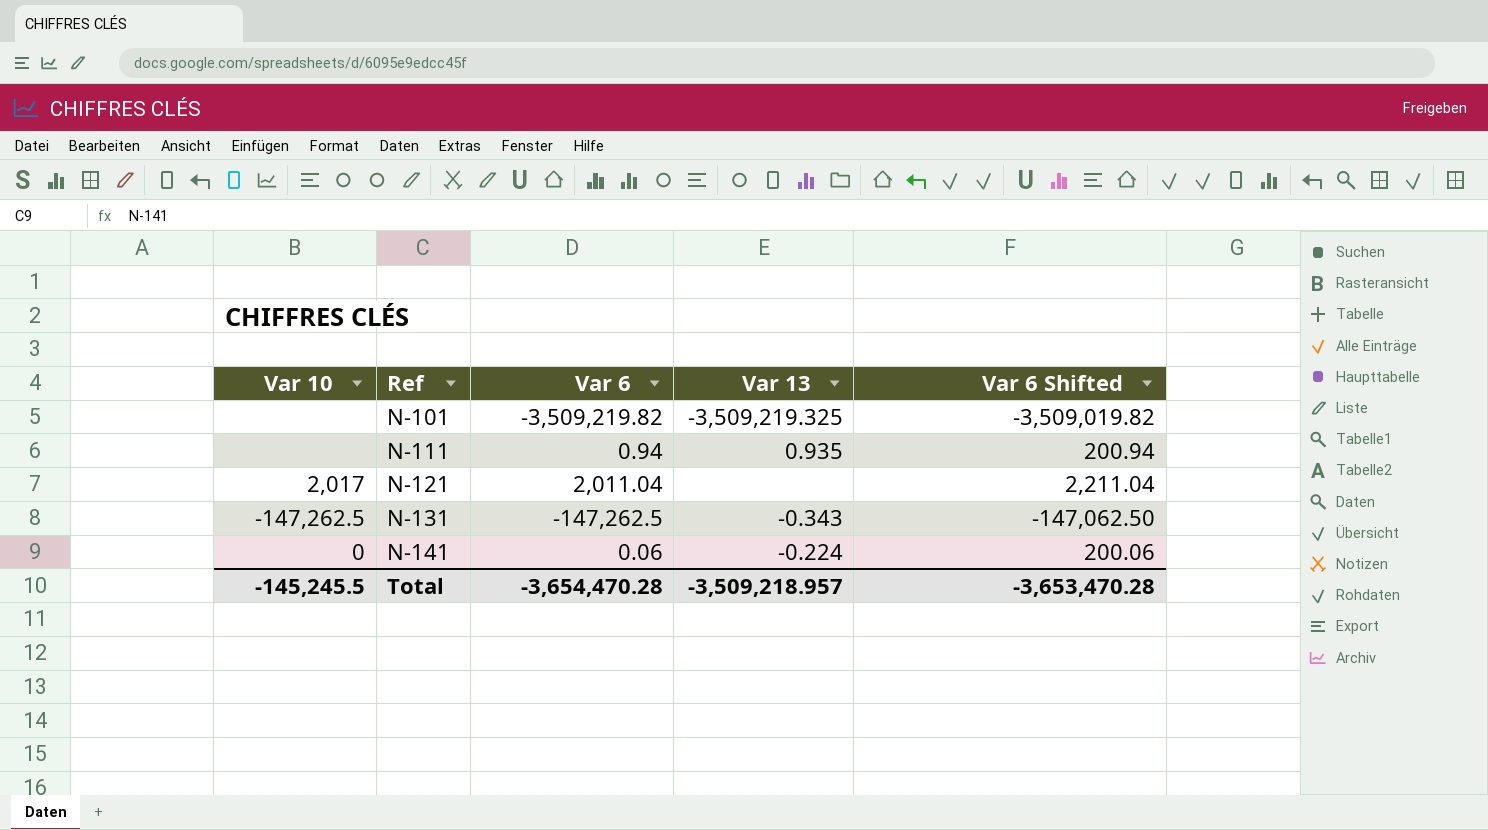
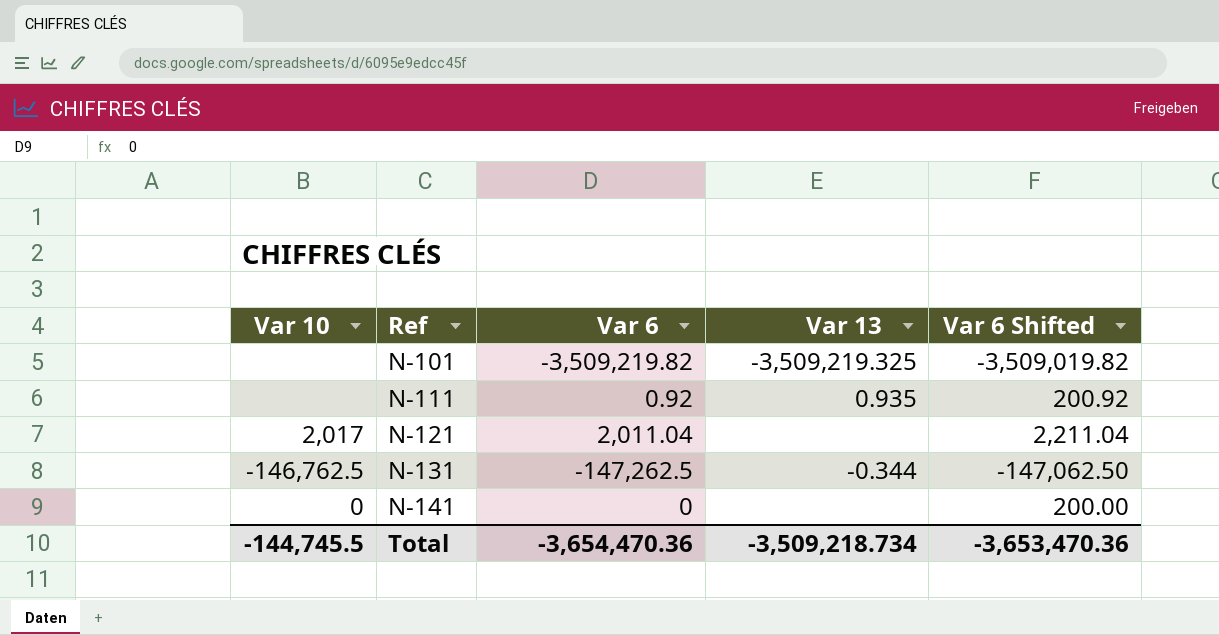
N-111 | Var 6: 0.94 -> 0.92
N-111 | Var 6 Shifted: 200.94 -> 200.92
N-131 | Var 10: -147,262.5 -> -146,762.5
N-131 | Var 13: -0.343 -> -0.344
N-141 | Var 6: 0.06 -> 0
N-141 | Var 13: -0.224 -> none
N-141 | Var 6 Shifted: 200.06 -> 200.00
Total | Var 10: -145,245.5 -> -144,745.5
Total | Var 6: -3,654,470.28 -> -3,654,470.36
Total | Var 13: -3,509,218.957 -> -3,509,218.734
Total | Var 6 Shifted: -3,653,470.28 -> -3,653,470.36

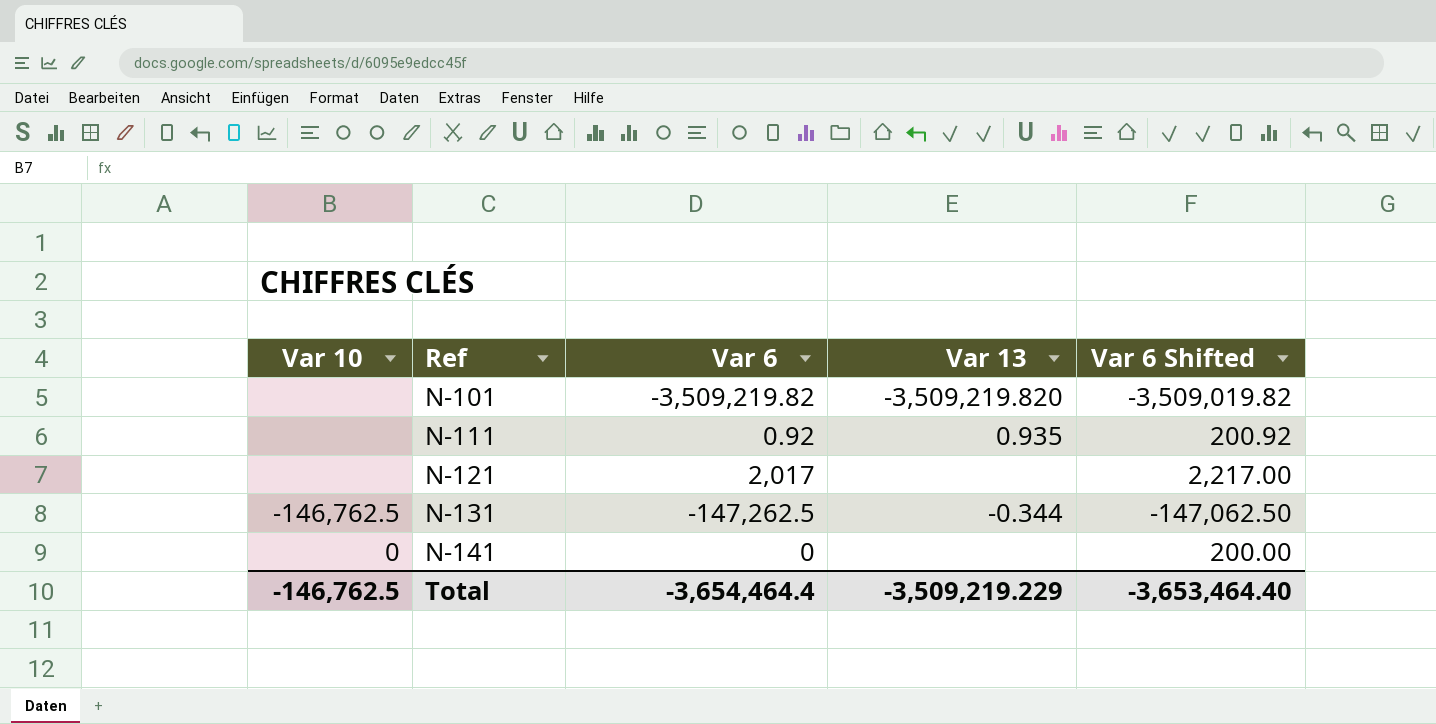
N-101 | Var 13: -3,509,219.325 -> -3,509,219.820
N-121 | Var 10: 2,017 -> none
N-121 | Var 6: 2,011.04 -> 2,017
N-121 | Var 6 Shifted: 2,211.04 -> 2,217.00
Total | Var 10: -144,745.5 -> -146,762.5
Total | Var 6: -3,654,470.36 -> -3,654,464.4
Total | Var 13: -3,509,218.734 -> -3,509,219.229
Total | Var 6 Shifted: -3,653,470.36 -> -3,653,464.40

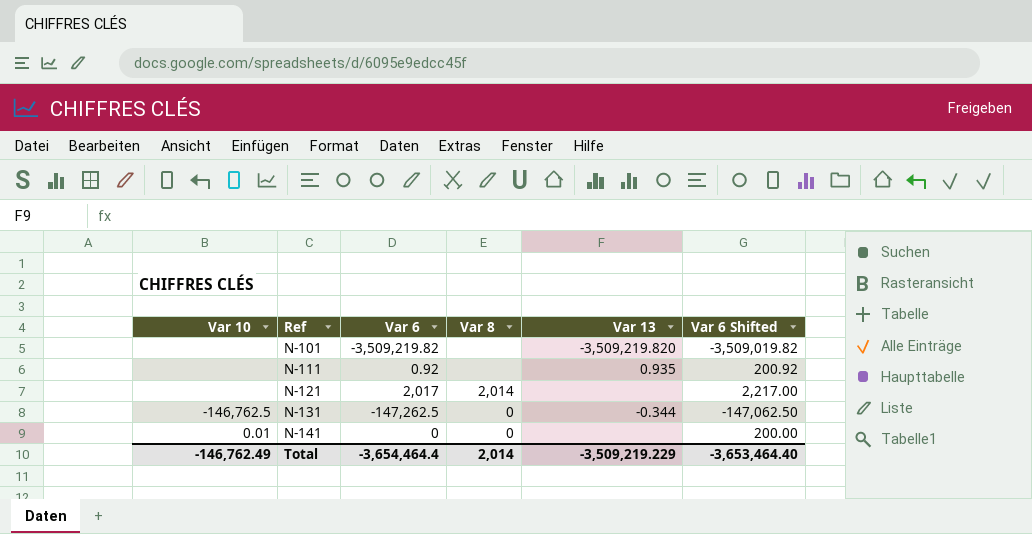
column Var 8 | position: none -> 4
N-141 | Var 10: 0 -> 0.01
Total | Var 10: -146,762.5 -> -146,762.49

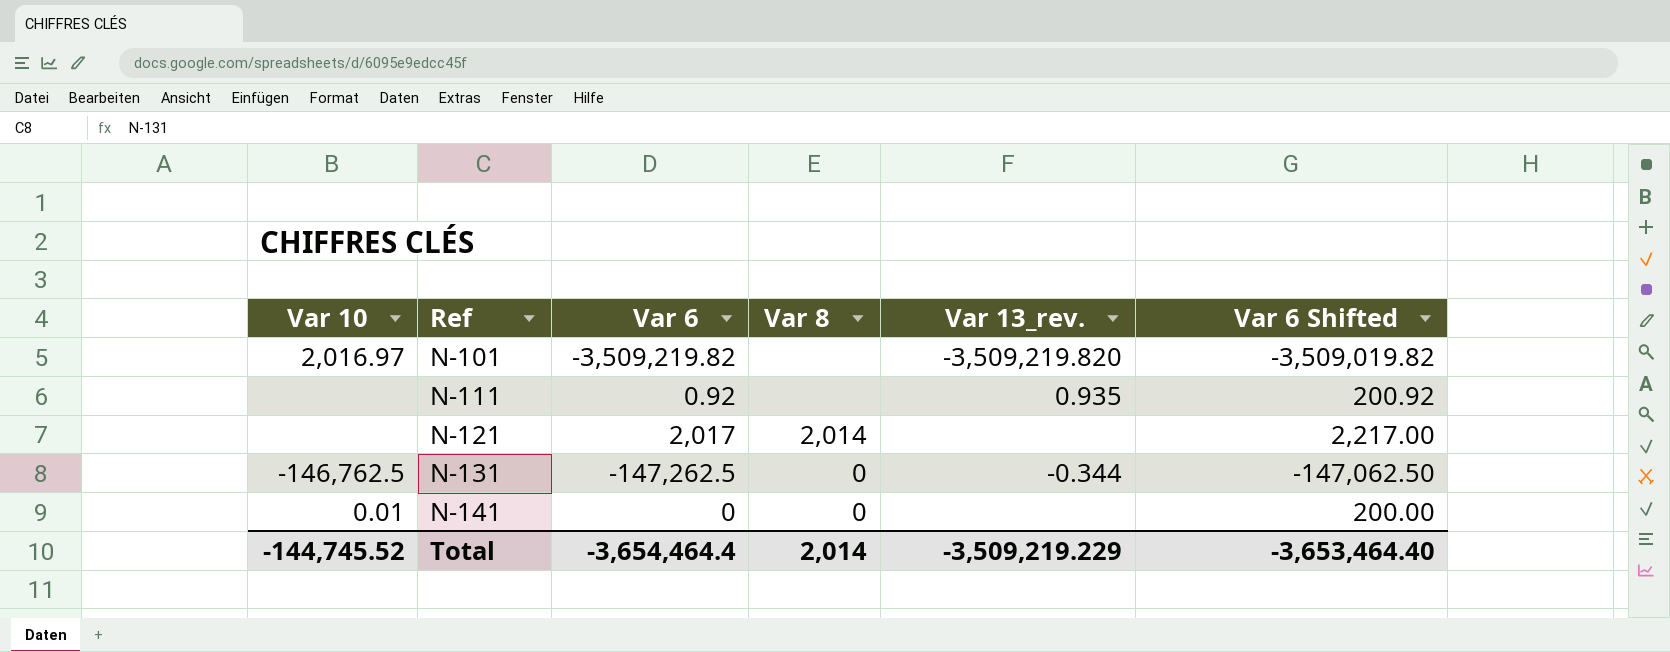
column name: Var 13 -> Var 13_rev.
N-101 | Var 10: none -> 2,016.97
Total | Var 10: -146,762.49 -> -144,745.52

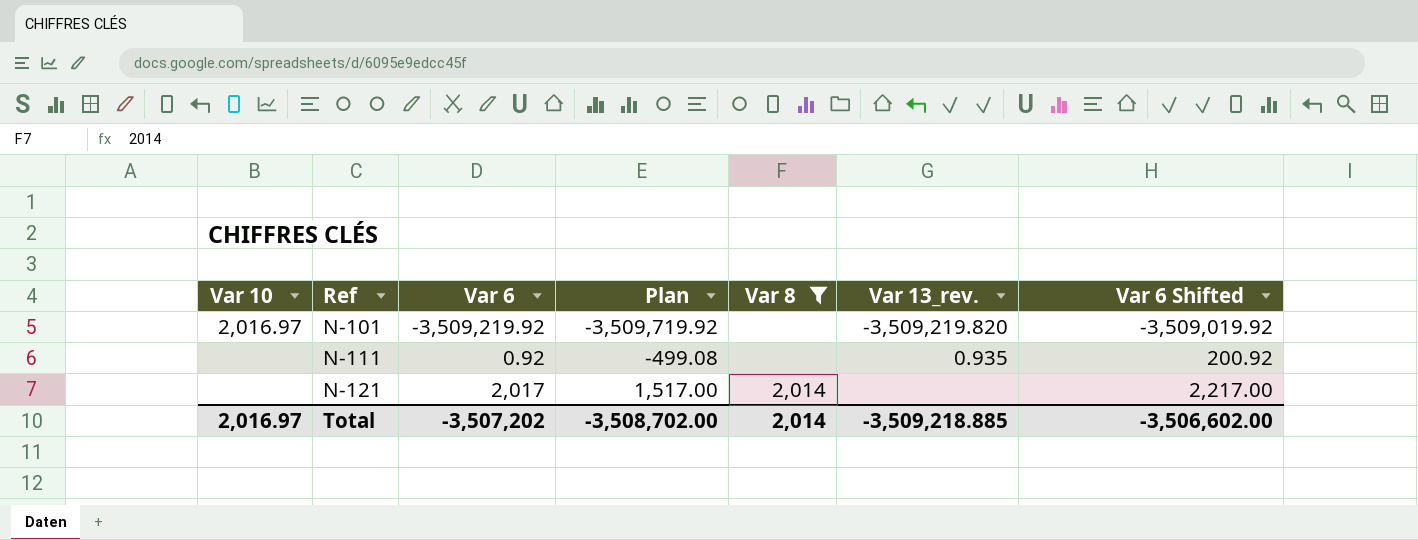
filter: none -> Var 8 != 0
column Plan | formula: none -> [Var 6] - 500
N-101 | Var 6: -3,509,219.82 -> -3,509,219.92
N-101 | Var 6 Shifted: -3,509,019.82 -> -3,509,019.92
Total | Var 10: -144,745.52 -> 2,016.97
Total | Var 6: -3,654,464.4 -> -3,507,202
Total | Var 13_rev.: -3,509,219.229 -> -3,509,218.885
Total | Var 6 Shifted: -3,653,464.40 -> -3,506,602.00

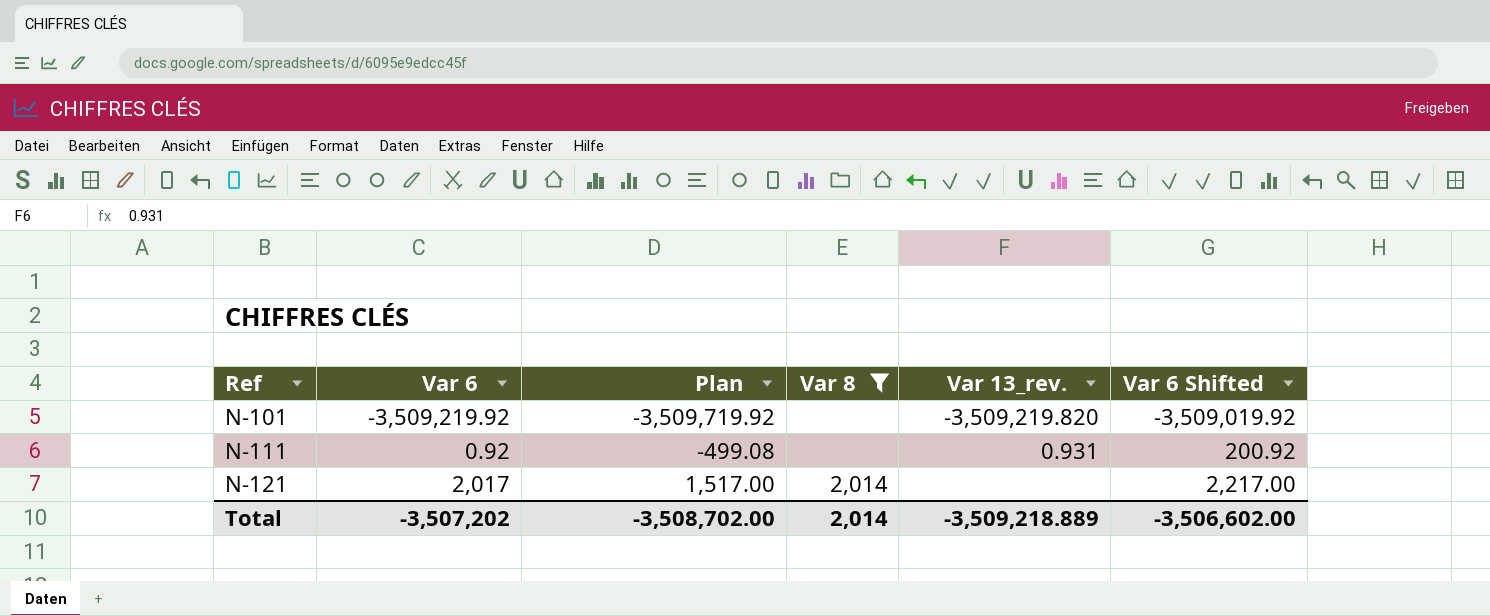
column Var 10 | position: 1 -> none
N-111 | Var 13_rev.: 0.935 -> 0.931
Total | Var 13_rev.: -3,509,218.885 -> -3,509,218.889

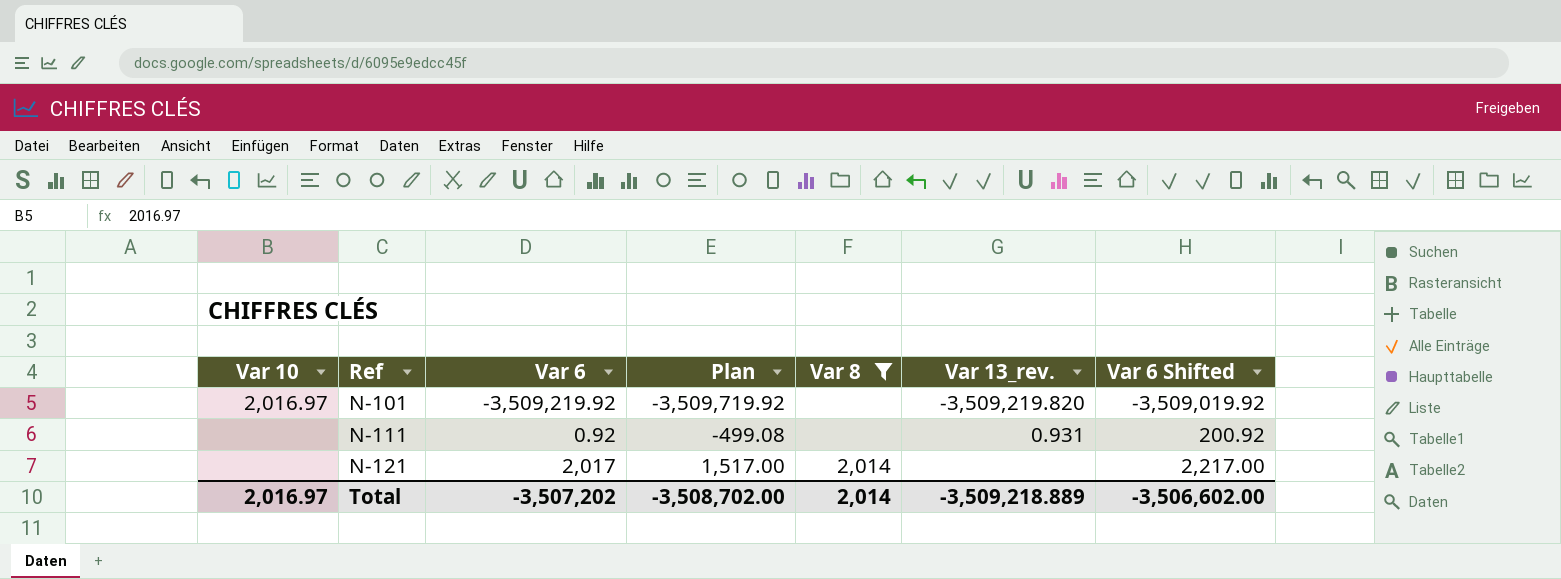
column Var 10 | position: none -> 1

